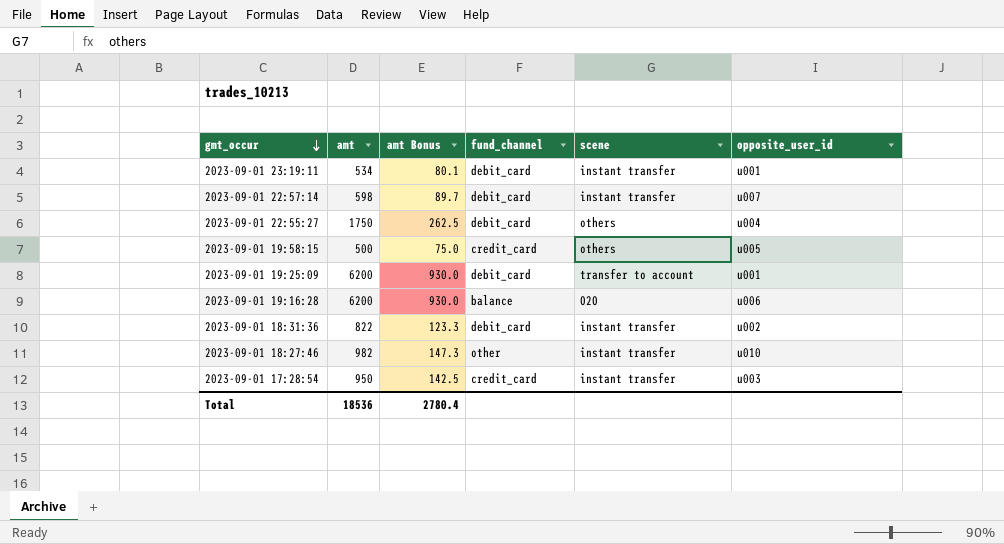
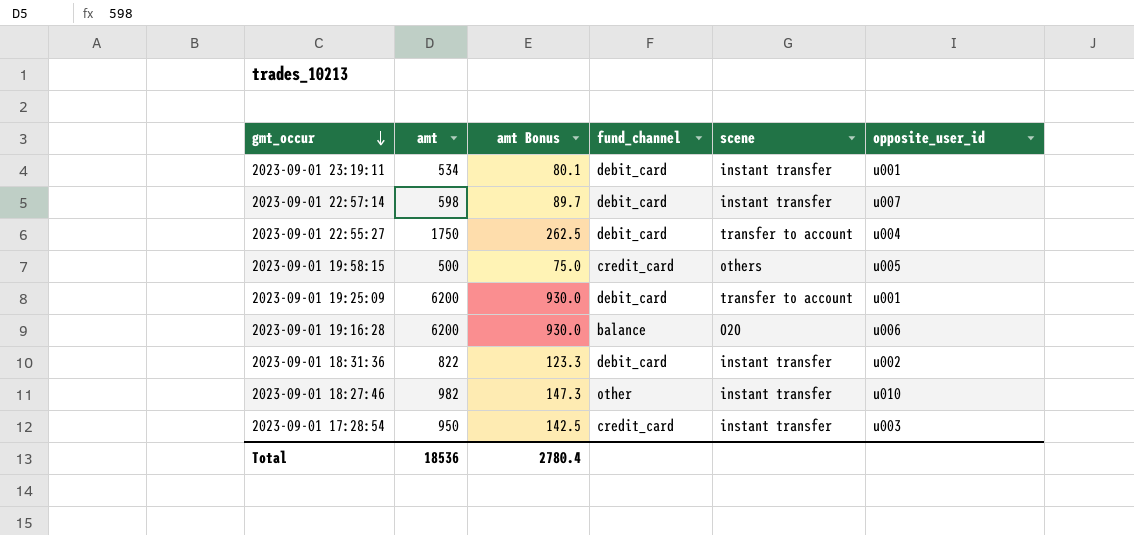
2023-09-01 22:55:27 | scene: others -> transfer to account

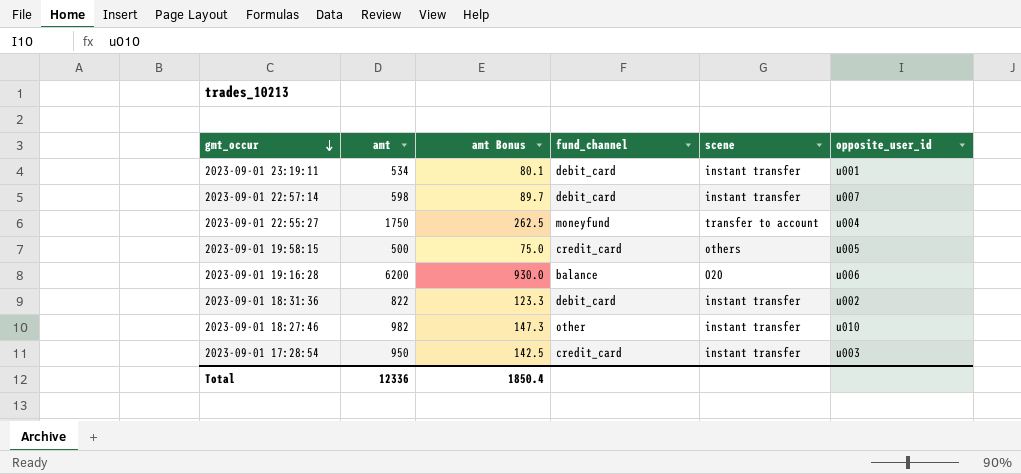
row 2023-09-01 19:25:09: 6200 | 930.0 | debit_card | transfer to account | u001 -> none
2023-09-01 22:55:27 | fund_channel: debit_card -> moneyfund
Total | amt: 18536 -> 12336
Total | amt Bonus: 2780.4 -> 1850.4

